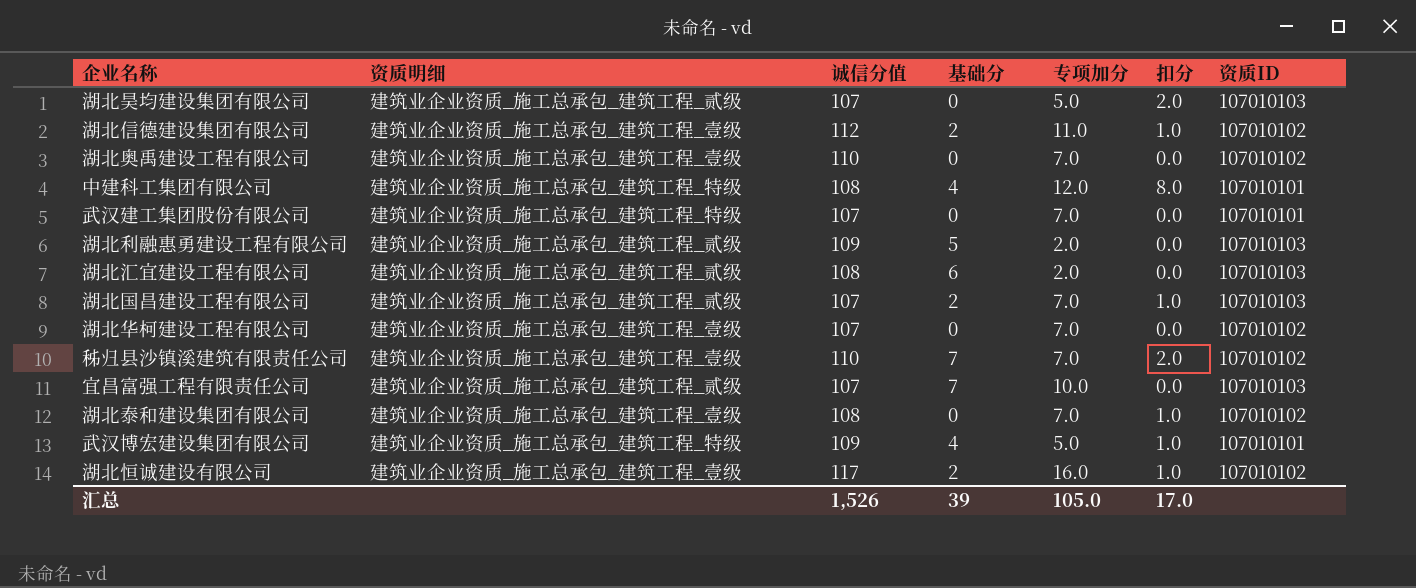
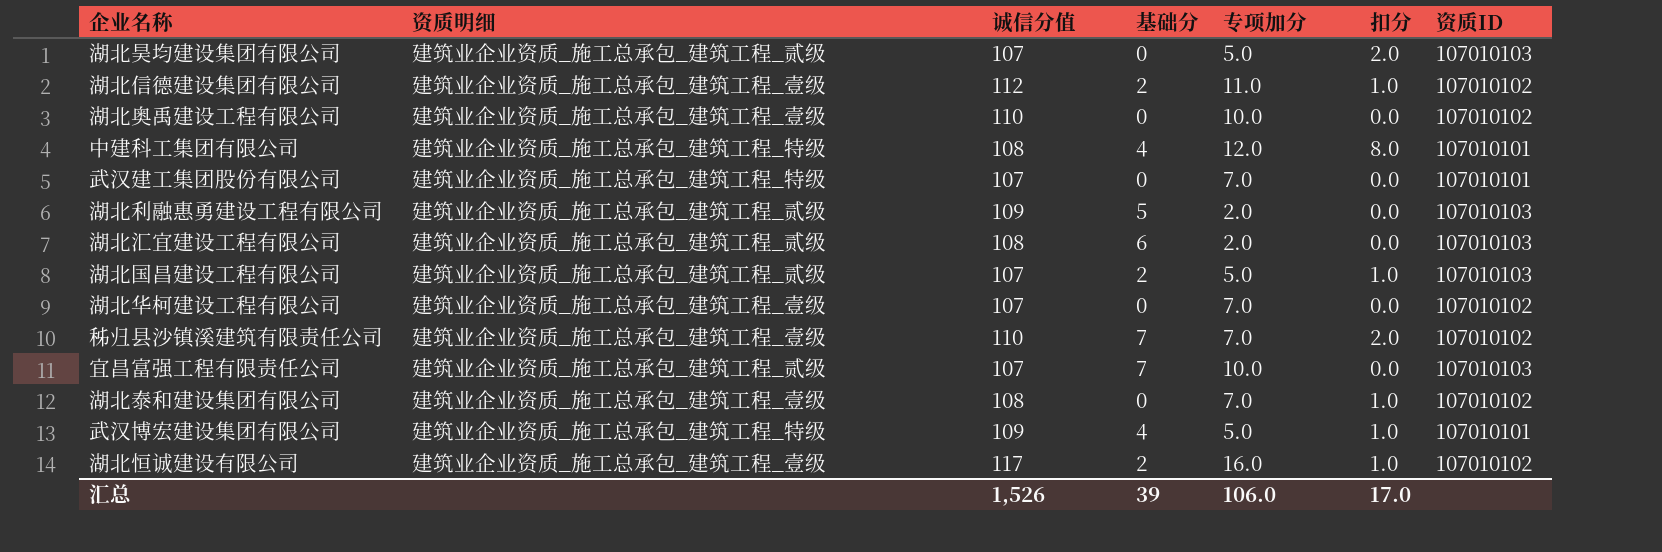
湖北奥禹建设工程有限公司 | 专项加分: 7.0 -> 10.0
湖北国昌建设工程有限公司 | 专项加分: 7.0 -> 5.0
汇总 | 专项加分: 105.0 -> 106.0

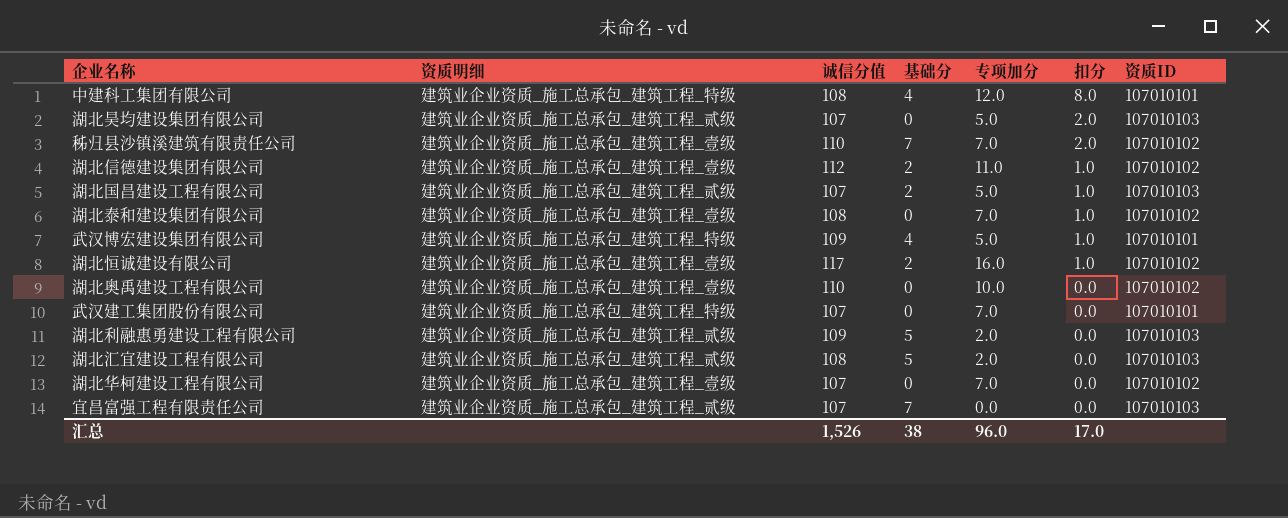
row order: none -> 扣分 descending
湖北汇宜建设工程有限公司 | 基础分: 6 -> 5
宜昌富强工程有限责任公司 | 专项加分: 10.0 -> 0.0
汇总 | 基础分: 39 -> 38
汇总 | 专项加分: 106.0 -> 96.0

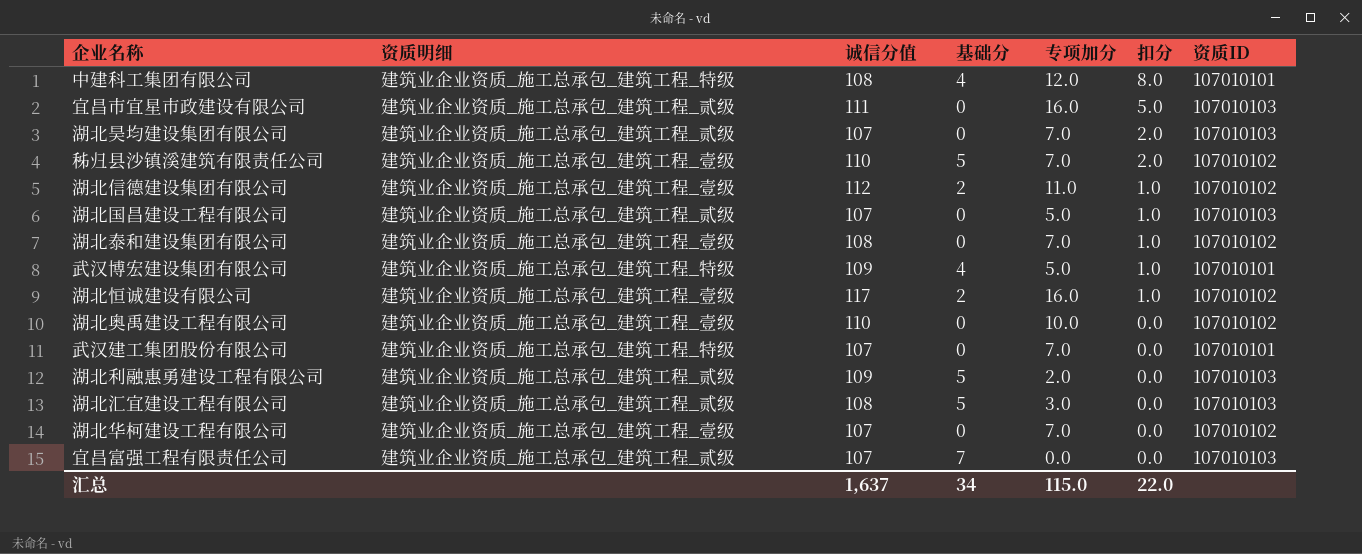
row 宜昌市宜星市政建设有限公司: none -> 建筑业企业资质_施工总承包_建筑工程_贰级 | 111 | 0 | 16.0 | 5.0 | 107010103
湖北昊均建设集团有限公司 | 专项加分: 5.0 -> 7.0
秭归县沙镇溪建筑有限责任公司 | 基础分: 7 -> 5
湖北国昌建设工程有限公司 | 基础分: 2 -> 0
湖北汇宜建设工程有限公司 | 专项加分: 2.0 -> 3.0
汇总 | 诚信分值: 1,526 -> 1,637
汇总 | 基础分: 38 -> 34
汇总 | 专项加分: 96.0 -> 115.0
汇总 | 扣分: 17.0 -> 22.0

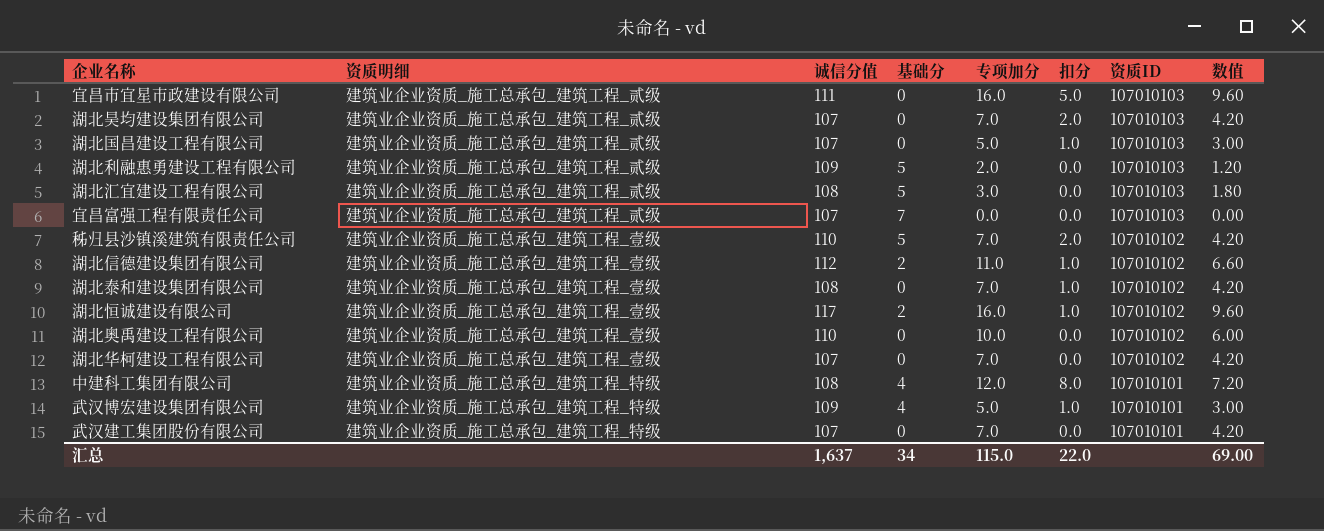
row order: 扣分 descending -> 资质ID descending
column 数值 | formula: none -> [专项加分] * 0.6

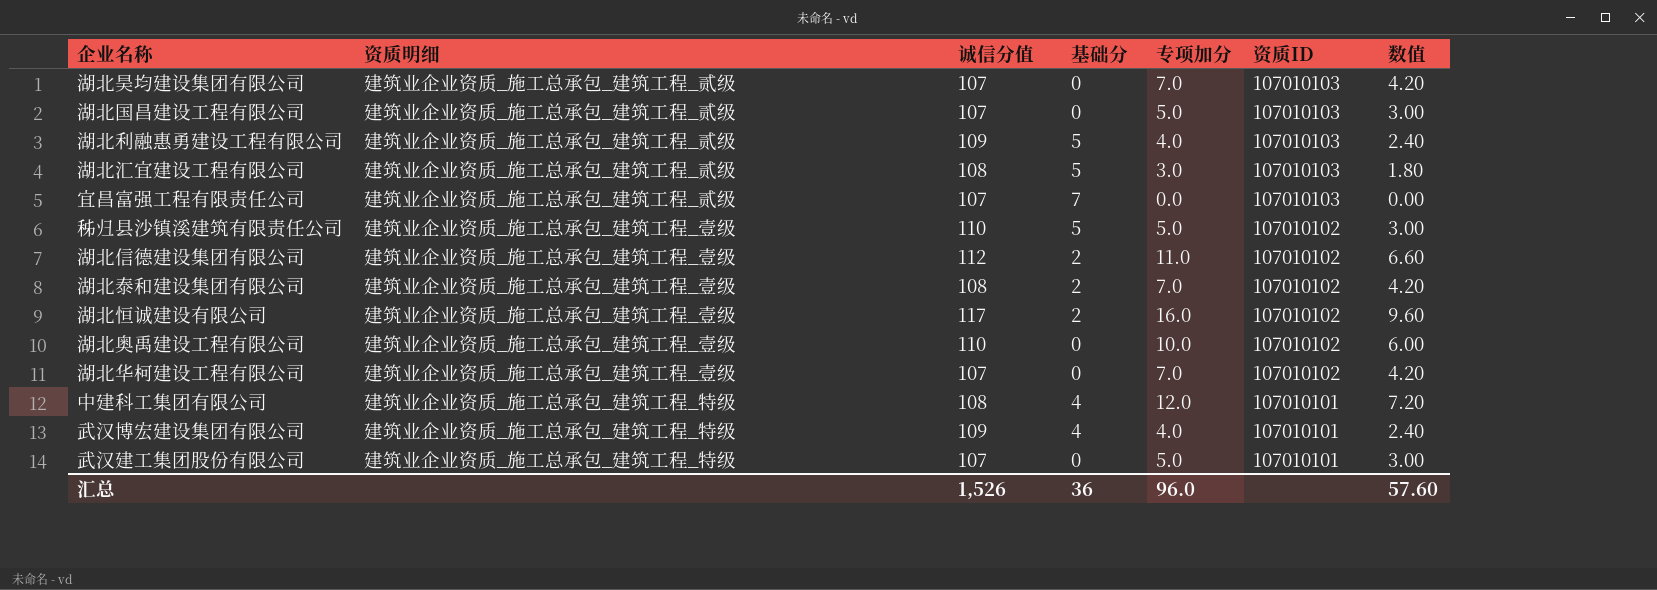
column 扣分 | position: 6 -> none
row 宜昌市宜星市政建设有限公司: 建筑业企业资质_施工总承包_建筑工程_贰级 | 111 | 0 | 16.0 | 5.0 | 107010103 | 9.60 -> none
湖北利融惠勇建设工程有限公司 | 专项加分: 2.0 -> 4.0
湖北利融惠勇建设工程有限公司 | 数值: 1.20 -> 2.40
秭归县沙镇溪建筑有限责任公司 | 专项加分: 7.0 -> 5.0
秭归县沙镇溪建筑有限责任公司 | 数值: 4.20 -> 3.00
湖北泰和建设集团有限公司 | 基础分: 0 -> 2
武汉博宏建设集团有限公司 | 专项加分: 5.0 -> 4.0
武汉博宏建设集团有限公司 | 数值: 3.00 -> 2.40
武汉建工集团股份有限公司 | 专项加分: 7.0 -> 5.0
武汉建工集团股份有限公司 | 数值: 4.20 -> 3.00
汇总 | 诚信分值: 1,637 -> 1,526
汇总 | 基础分: 34 -> 36
汇总 | 专项加分: 115.0 -> 96.0
汇总 | 数值: 69.00 -> 57.60

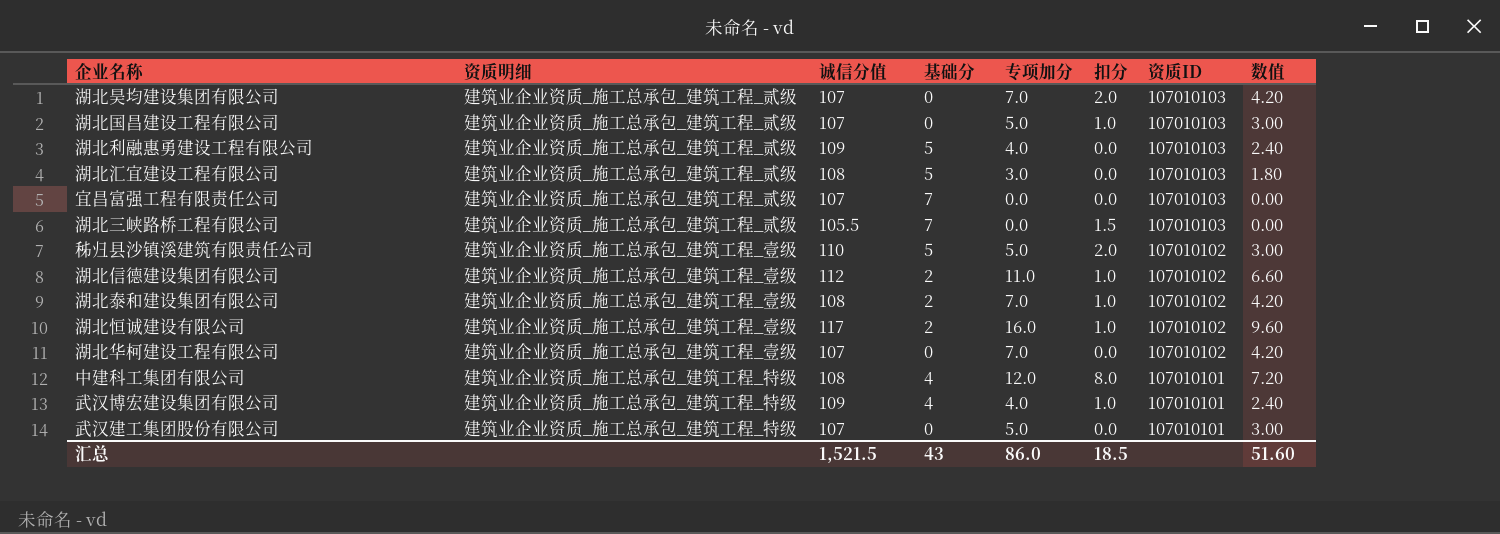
column 扣分 | position: none -> 6
row 湖北奥禹建设工程有限公司: 建筑业企业资质_施工总承包_建筑工程_壹级 | 110 | 0 | 10.0 | 107010102 | 6.00 -> none
row 湖北三峡路桥工程有限公司: none -> 建筑业企业资质_施工总承包_建筑工程_贰级 | 105.5 | 7 | 0.0 | 1.5 | 107010103 | 0.00
汇总 | 诚信分值: 1,526 -> 1,521.5
汇总 | 基础分: 36 -> 43
汇总 | 专项加分: 96.0 -> 86.0
汇总 | 数值: 57.60 -> 51.60

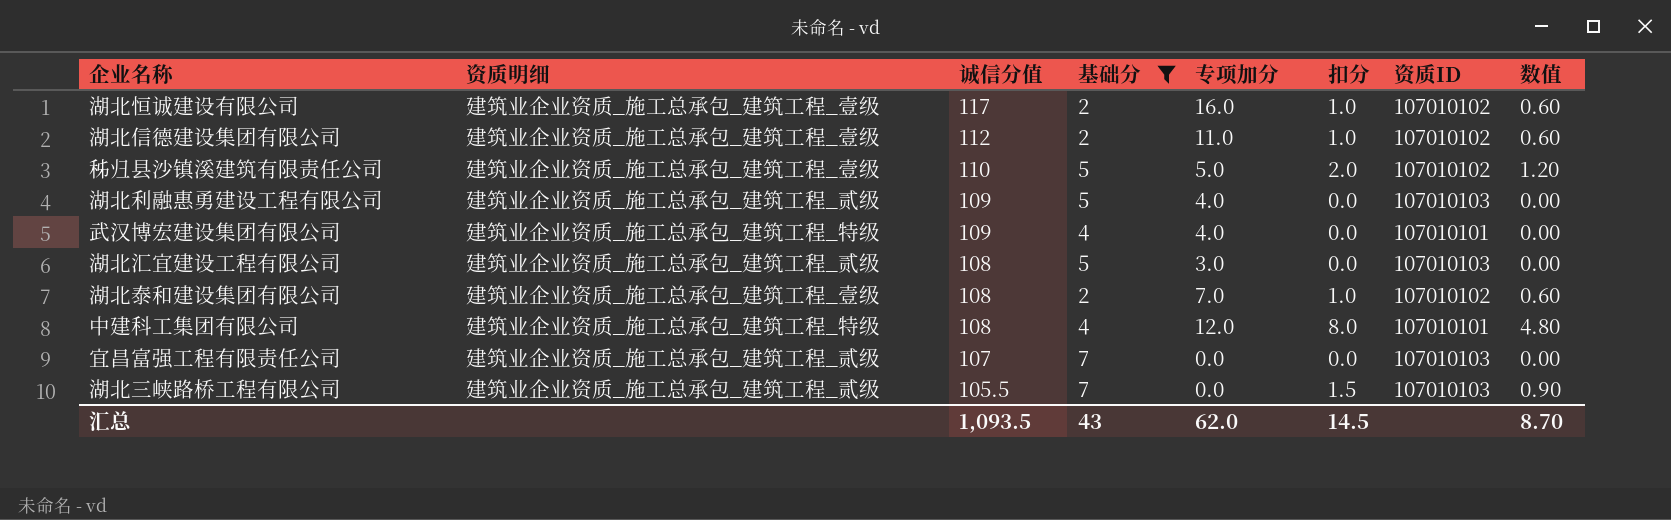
filter: none -> 基础分 != 0
row order: 资质ID descending -> 诚信分值 descending
column 数值 | formula: [专项加分] * 0.6 -> [扣分] * 0.6
武汉博宏建设集团有限公司 | 扣分: 1.0 -> 0.0
汇总 | 诚信分值: 1,521.5 -> 1,093.5
汇总 | 专项加分: 86.0 -> 62.0
汇总 | 扣分: 18.5 -> 14.5
汇总 | 数值: 51.60 -> 8.70

